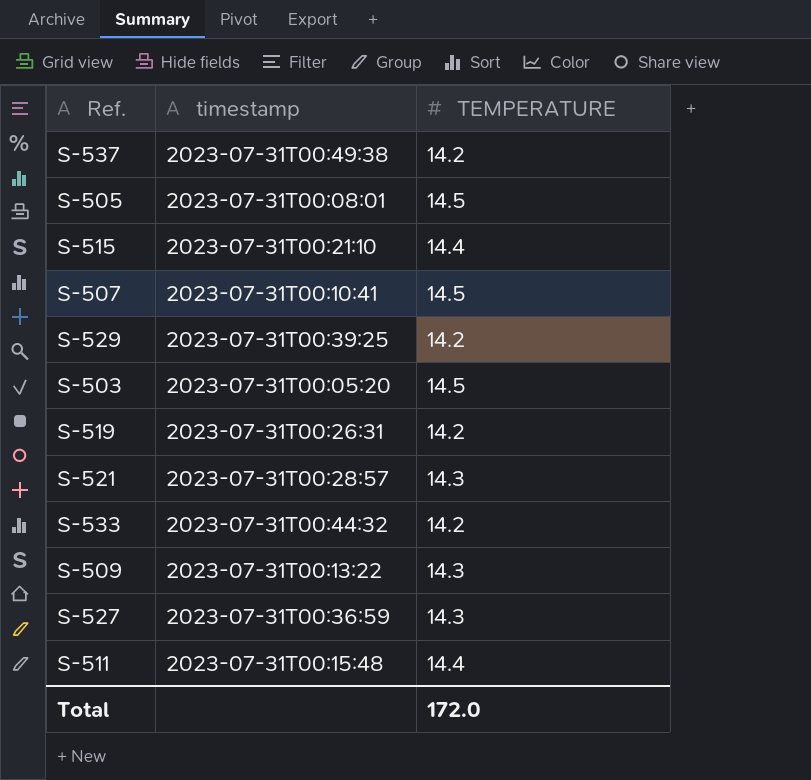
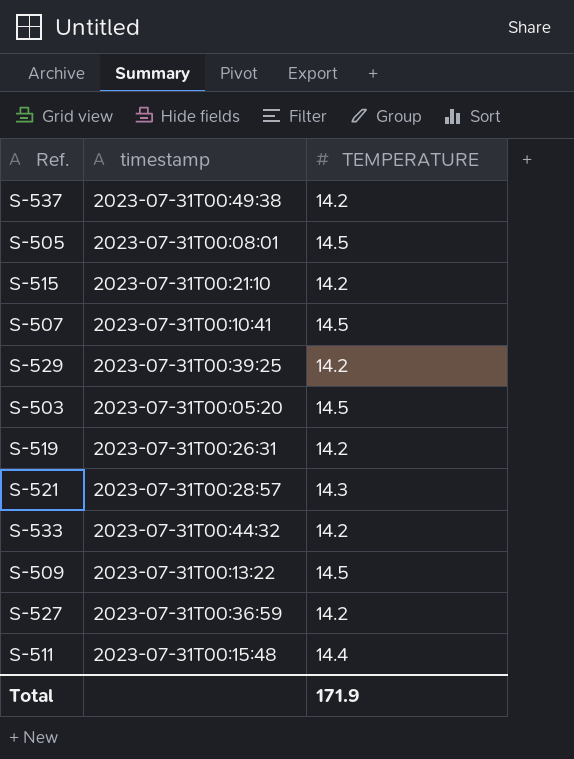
S-515 | TEMPERATURE: 14.4 -> 14.2
S-509 | TEMPERATURE: 14.3 -> 14.5
S-527 | TEMPERATURE: 14.3 -> 14.2
Total | TEMPERATURE: 172.0 -> 171.9

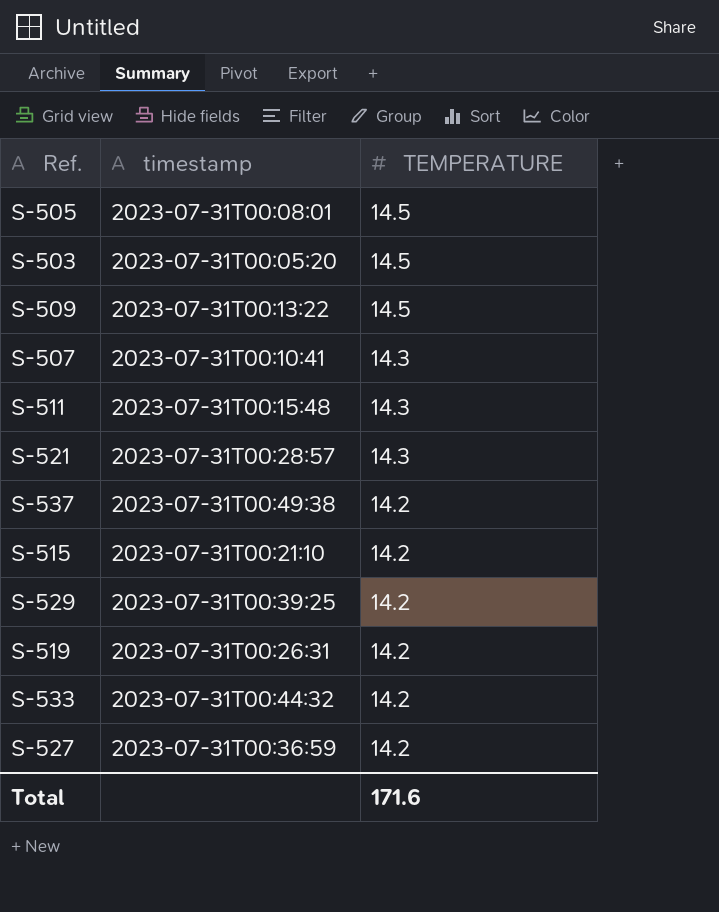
row order: none -> TEMPERATURE descending
S-507 | TEMPERATURE: 14.5 -> 14.3
S-511 | TEMPERATURE: 14.4 -> 14.3
Total | TEMPERATURE: 171.9 -> 171.6

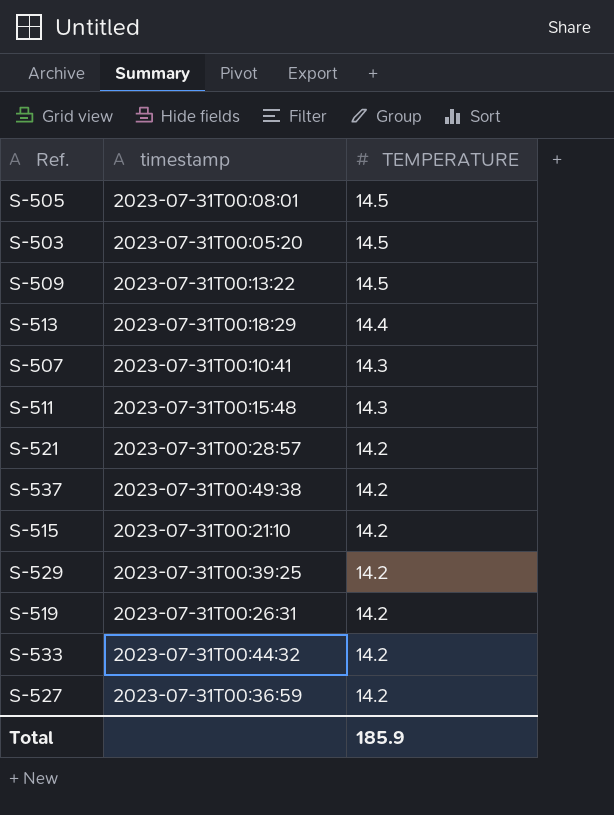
row S-513: none -> 2023-07-31T00:18:29 | 14.4
S-521 | TEMPERATURE: 14.3 -> 14.2
Total | TEMPERATURE: 171.6 -> 185.9

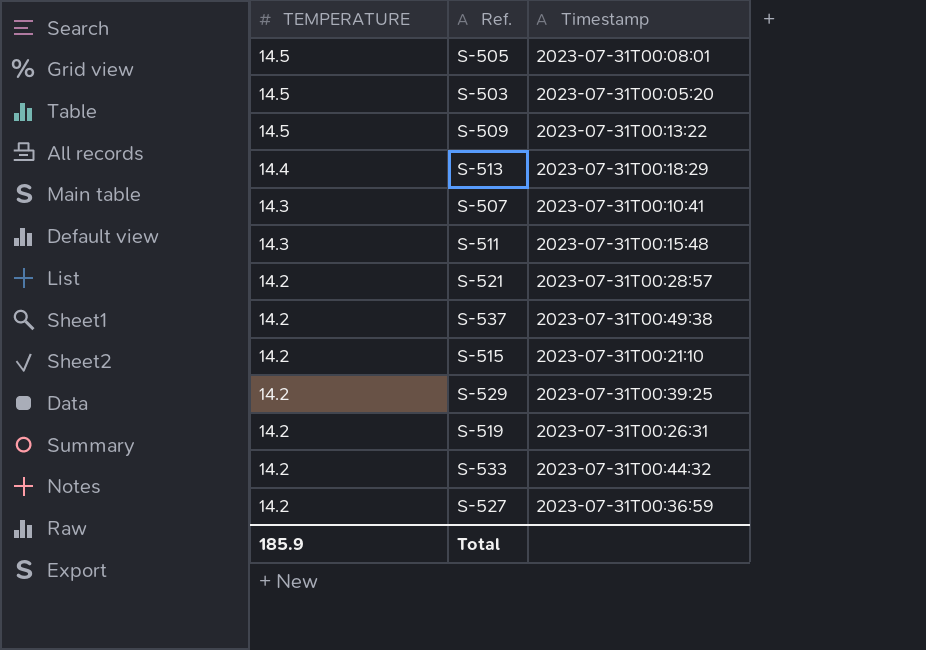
column TEMPERATURE | position: 3 -> 1
column name: timestamp -> Timestamp

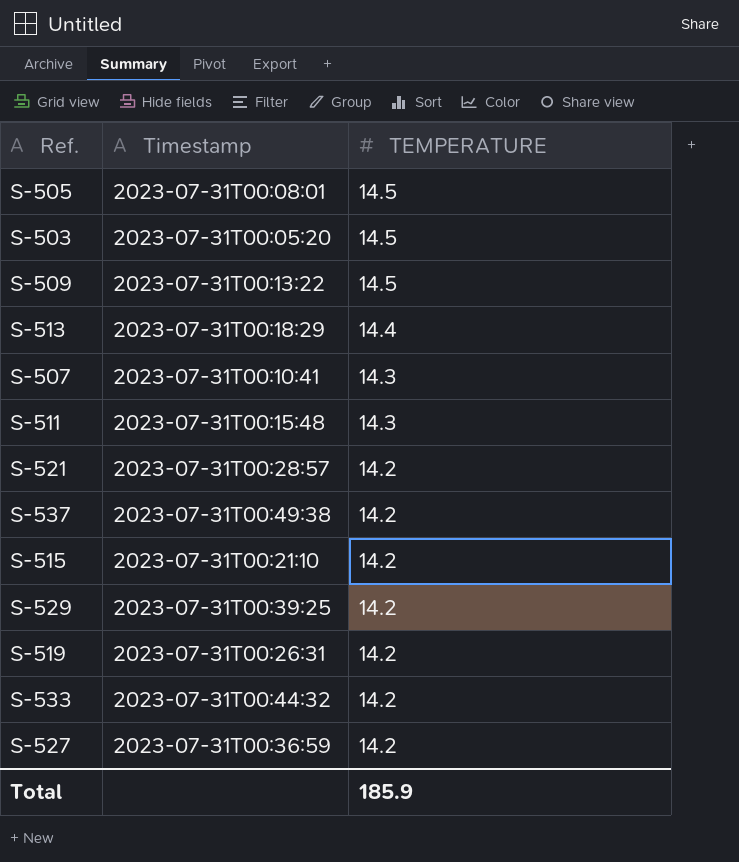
column TEMPERATURE | position: 1 -> 3

